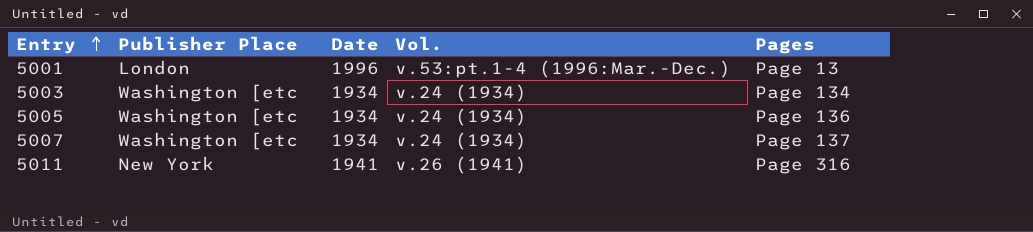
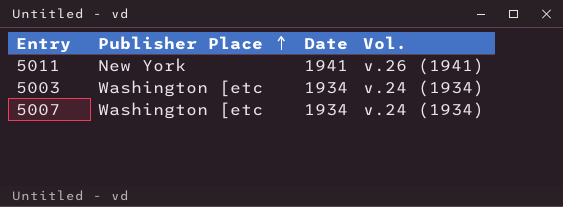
row order: Entry ascending -> Publisher Place ascending
column Pages | position: 5 -> none
row 5001: London | 1996 | v.53:pt.1-4 (1996:Mar.-Dec.) | Page 13 -> none
row 5005: Washington [etc | 1934 | v.24 (1934) | Page 136 -> none

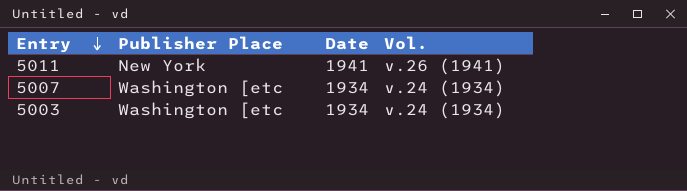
row order: Publisher Place ascending -> Entry descending

